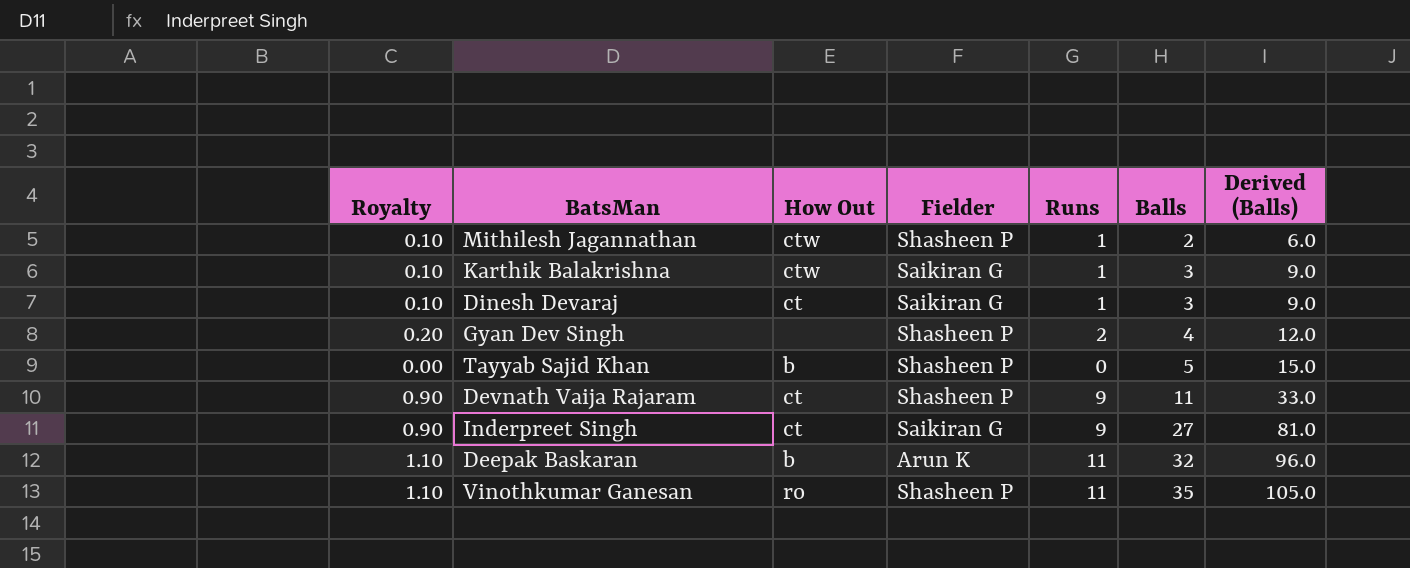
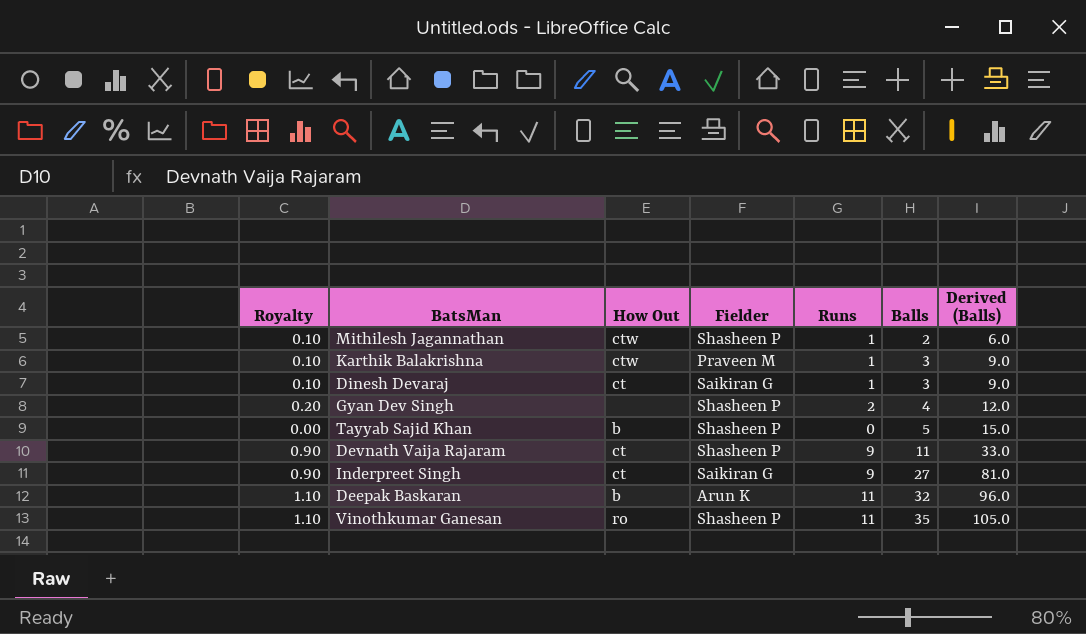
Karthik Balakrishna | Fielder: Saikiran G -> Praveen M

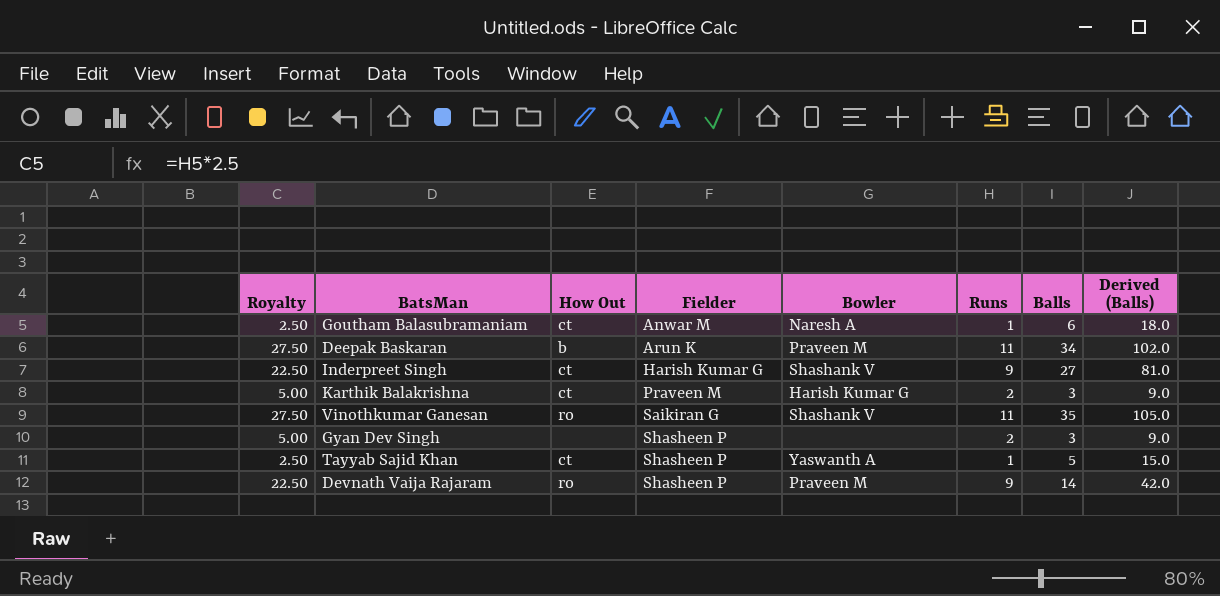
row order: Balls ascending -> Fielder ascending
column Royalty | formula: [Runs] * 0.1 -> [Runs] * 2.5
column Bowler | position: none -> 5
row Mithilesh Jagannathan: 0.10 | ctw | Shasheen P | 1 | 2 | 6.0 -> none
row Dinesh Devaraj: 0.10 | ct | Saikiran G | 1 | 3 | 9.0 -> none
row Goutham Balasubramaniam: none -> 2.50 | ct | Anwar M | Naresh A | 1 | 6 | 18.0
Deepak Baskaran | Balls: 32 -> 34
Deepak Baskaran | Derived (Balls): 96.0 -> 102.0
Inderpreet Singh | Fielder: Saikiran G -> Harish Kumar G
Karthik Balakrishna | How Out: ctw -> ct
Karthik Balakrishna | Runs: 1 -> 2
Vinothkumar Ganesan | Fielder: Shasheen P -> Saikiran G
Gyan Dev Singh | Balls: 4 -> 3
Gyan Dev Singh | Derived (Balls): 12.0 -> 9.0
Tayyab Sajid Khan | How Out: b -> ct
Tayyab Sajid Khan | Runs: 0 -> 1
Devnath Vaija Rajaram | How Out: ct -> ro
Devnath Vaija Rajaram | Balls: 11 -> 14
Devnath Vaija Rajaram | Derived (Balls): 33.0 -> 42.0

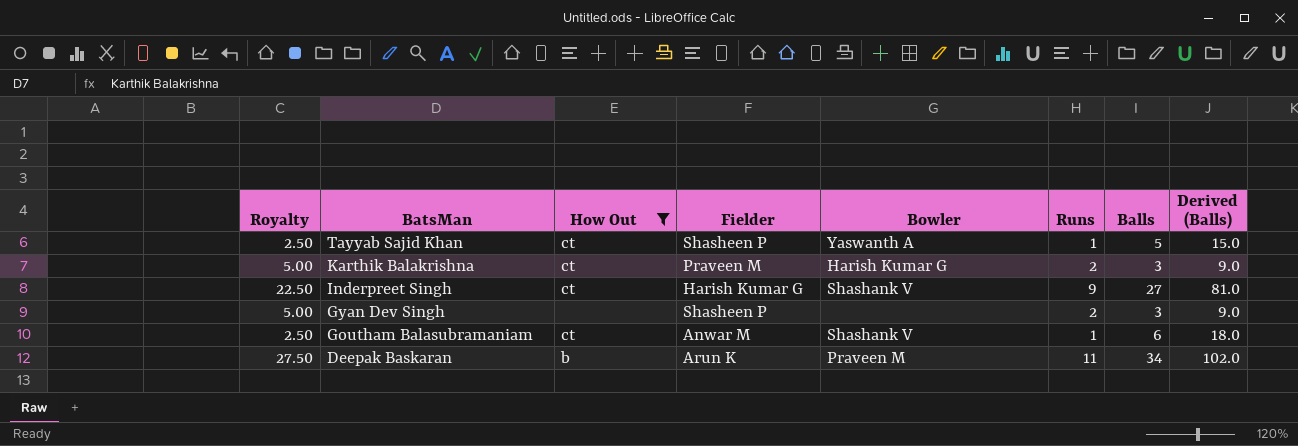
filter: none -> How Out != ro
row order: Fielder ascending -> BatsMan descending
Goutham Balasubramaniam | Bowler: Naresh A -> Shashank V

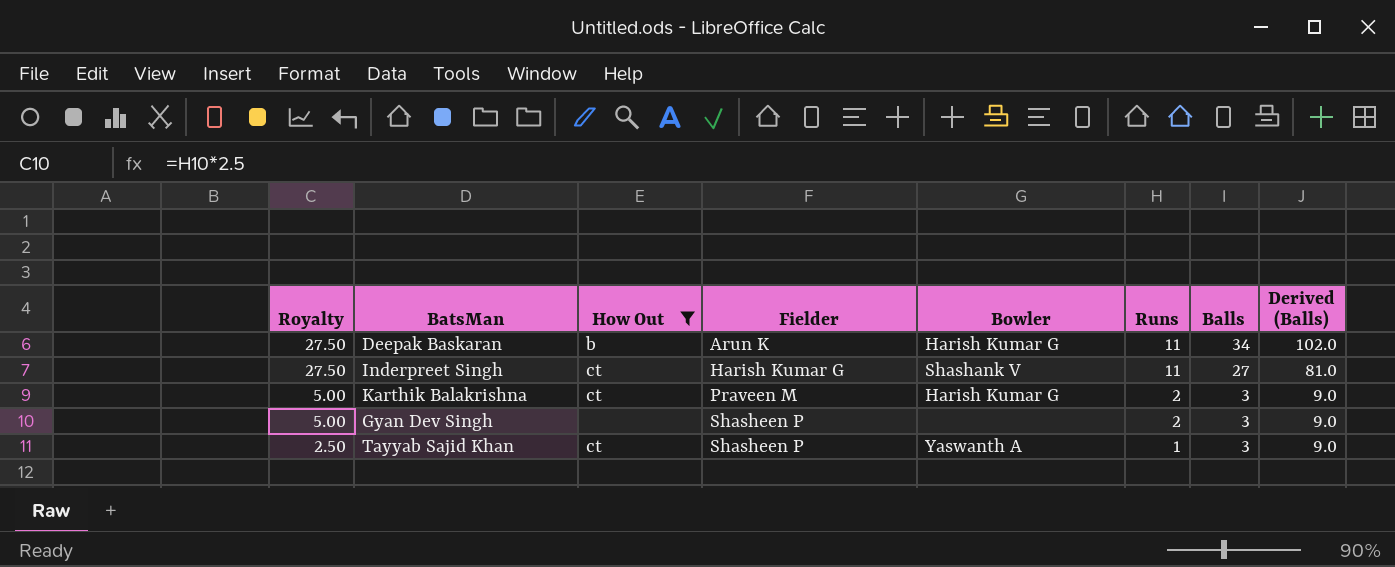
row order: BatsMan descending -> Royalty descending
row Goutham Balasubramaniam: 2.50 | ct | Anwar M | Shashank V | 1 | 6 | 18.0 -> none
Deepak Baskaran | Bowler: Praveen M -> Harish Kumar G
Inderpreet Singh | Royalty: 22.50 -> 27.50
Inderpreet Singh | Runs: 9 -> 11
Tayyab Sajid Khan | Balls: 5 -> 3
Tayyab Sajid Khan | Derived (Balls): 15.0 -> 9.0

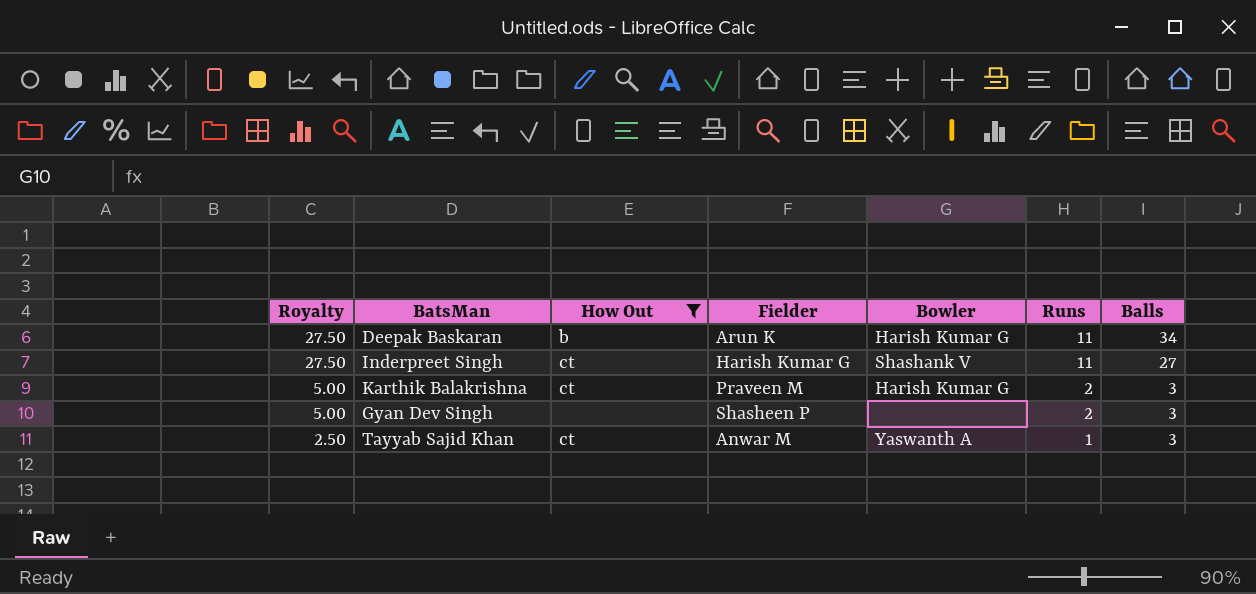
column Derived (Balls) | formula: [Balls] * 3 -> none
Tayyab Sajid Khan | Fielder: Shasheen P -> Anwar M

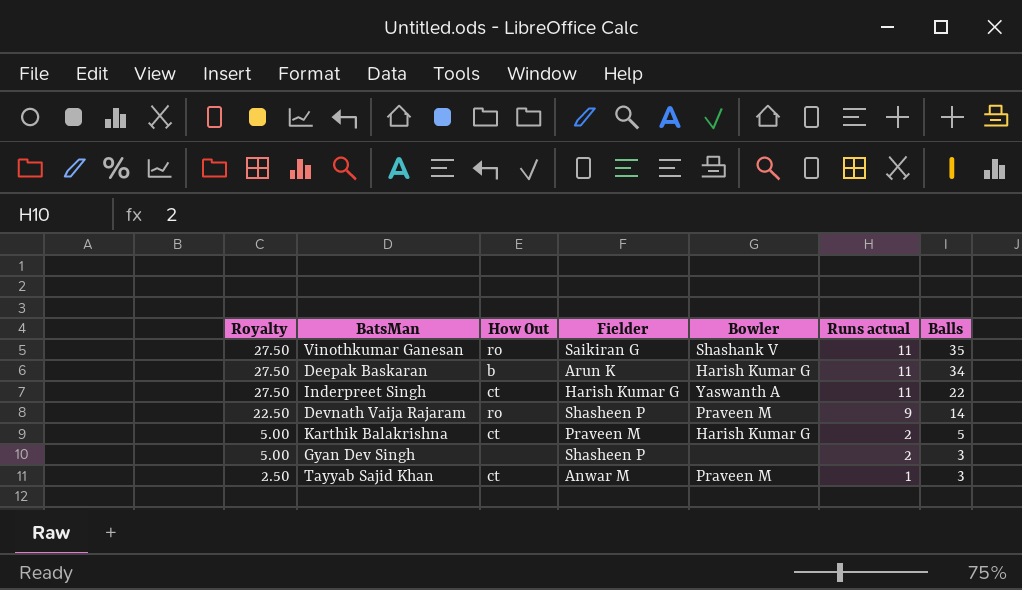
filter: How Out != ro -> none
column name: Runs -> Runs actual
Inderpreet Singh | Bowler: Shashank V -> Yaswanth A
Inderpreet Singh | Balls: 27 -> 22
Karthik Balakrishna | Balls: 3 -> 5
Tayyab Sajid Khan | Bowler: Yaswanth A -> Praveen M

